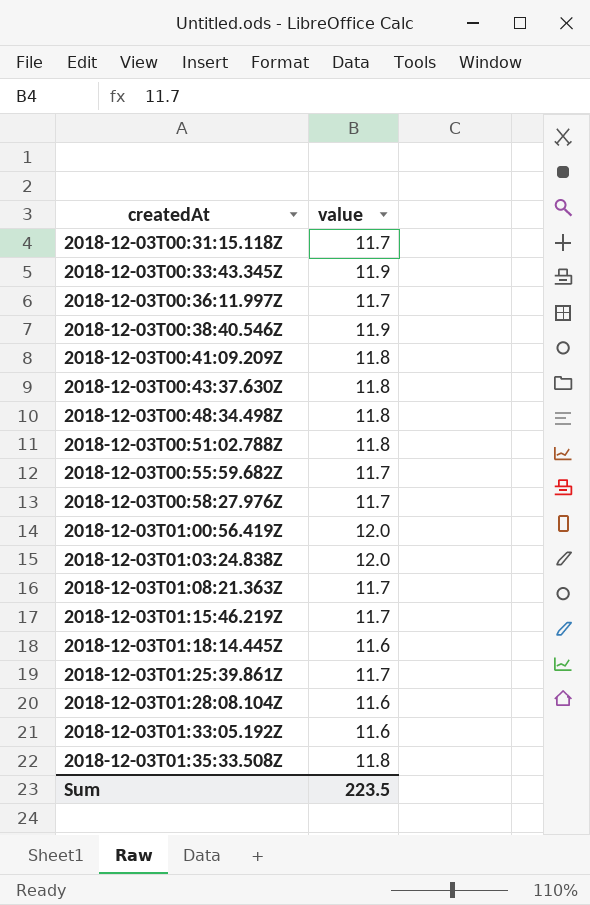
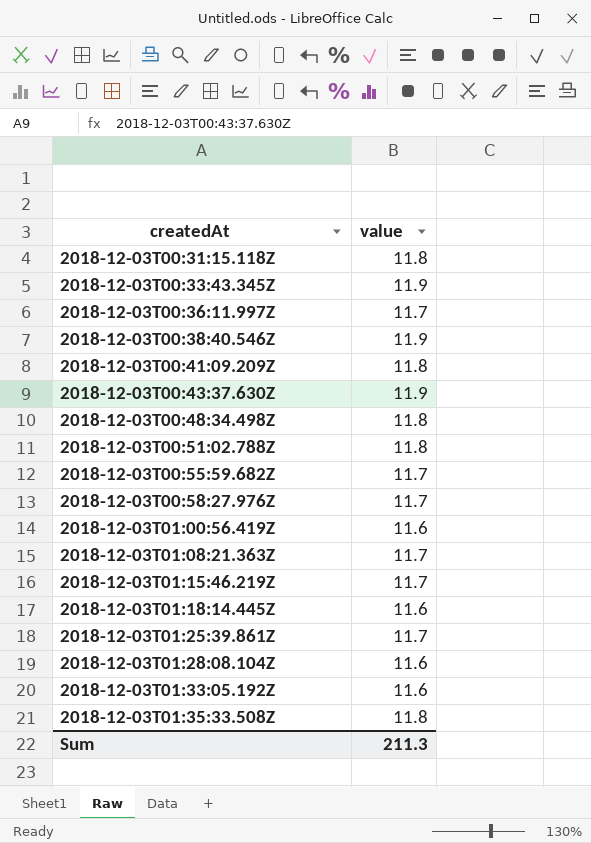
row 2018-12-03T01:03:24.838Z: 12.0 -> none
2018-12-03T00:31:15.118Z | value: 11.7 -> 11.8
2018-12-03T00:43:37.630Z | value: 11.8 -> 11.9
2018-12-03T01:00:56.419Z | value: 12.0 -> 11.6
Sum | value: 223.5 -> 211.3

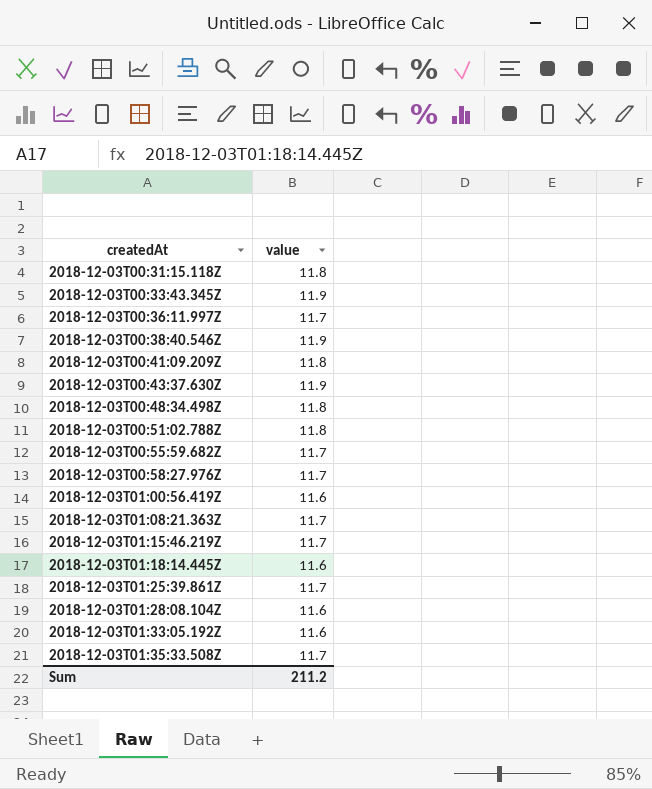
2018-12-03T01:35:33.508Z | value: 11.8 -> 11.7
Sum | value: 211.3 -> 211.2

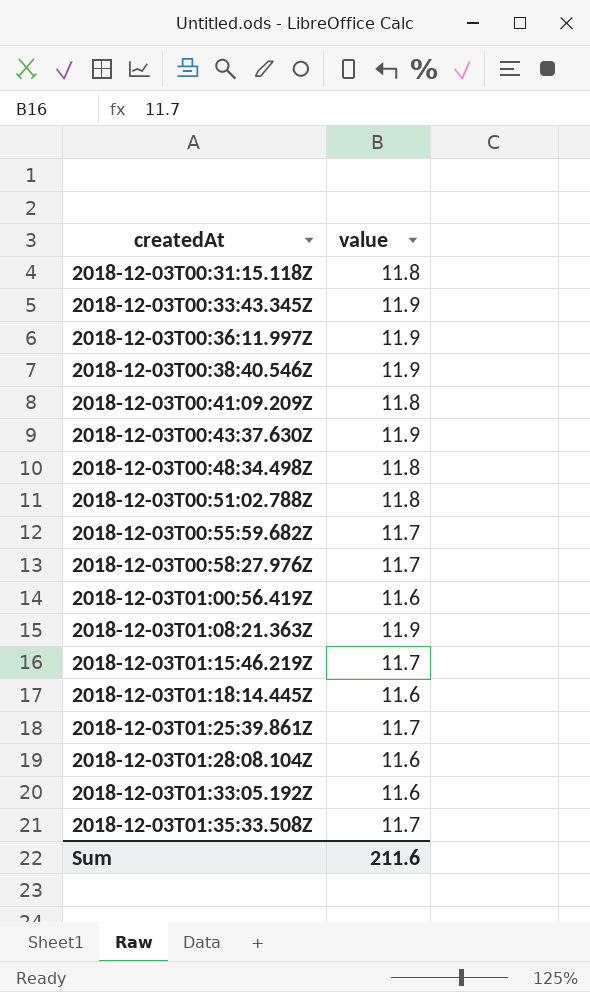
2018-12-03T00:36:11.997Z | value: 11.7 -> 11.9
2018-12-03T01:08:21.363Z | value: 11.7 -> 11.9
Sum | value: 211.2 -> 211.6

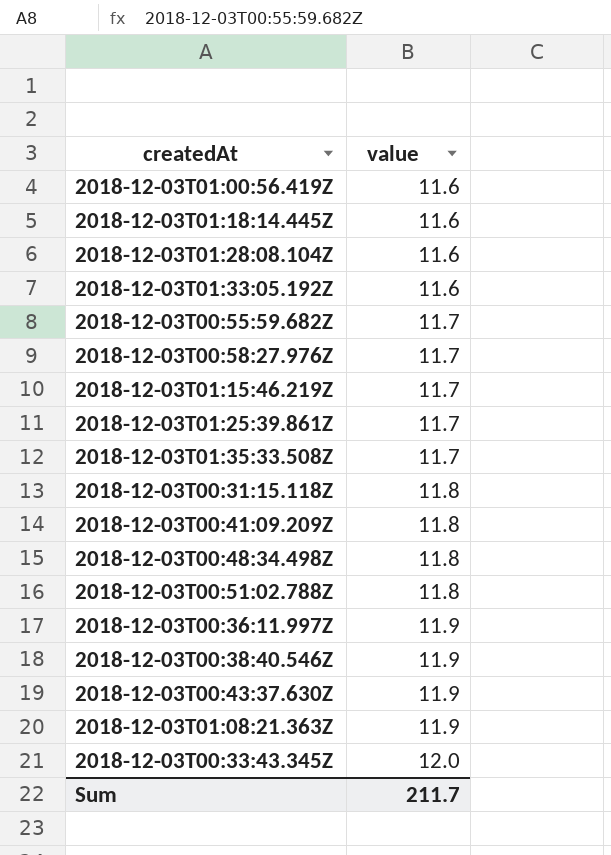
row order: createdAt ascending -> value ascending
2018-12-03T00:33:43.345Z | value: 11.9 -> 12.0
Sum | value: 211.6 -> 211.7

